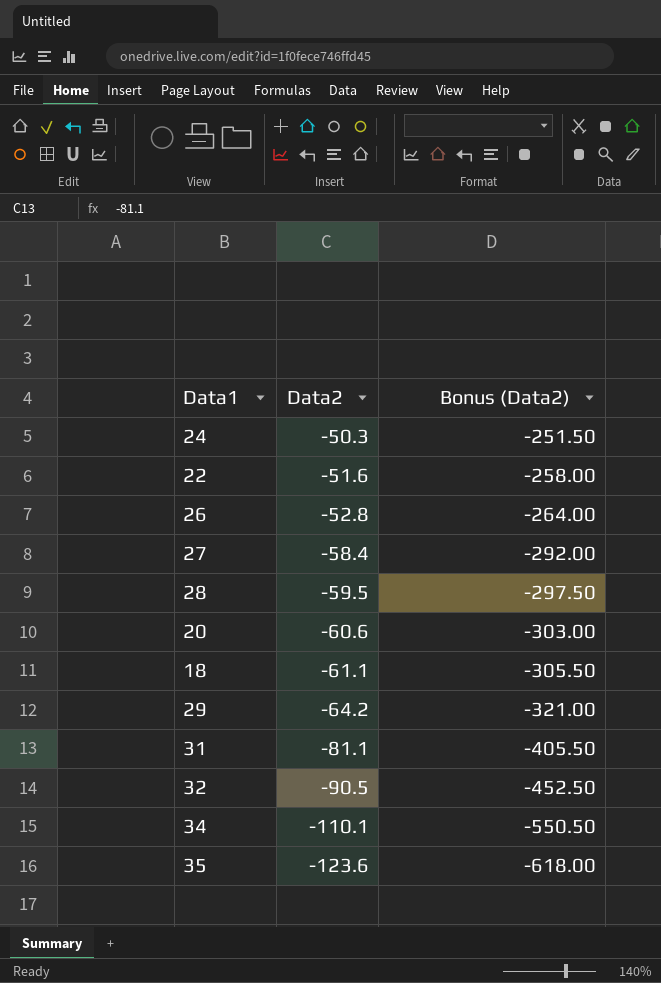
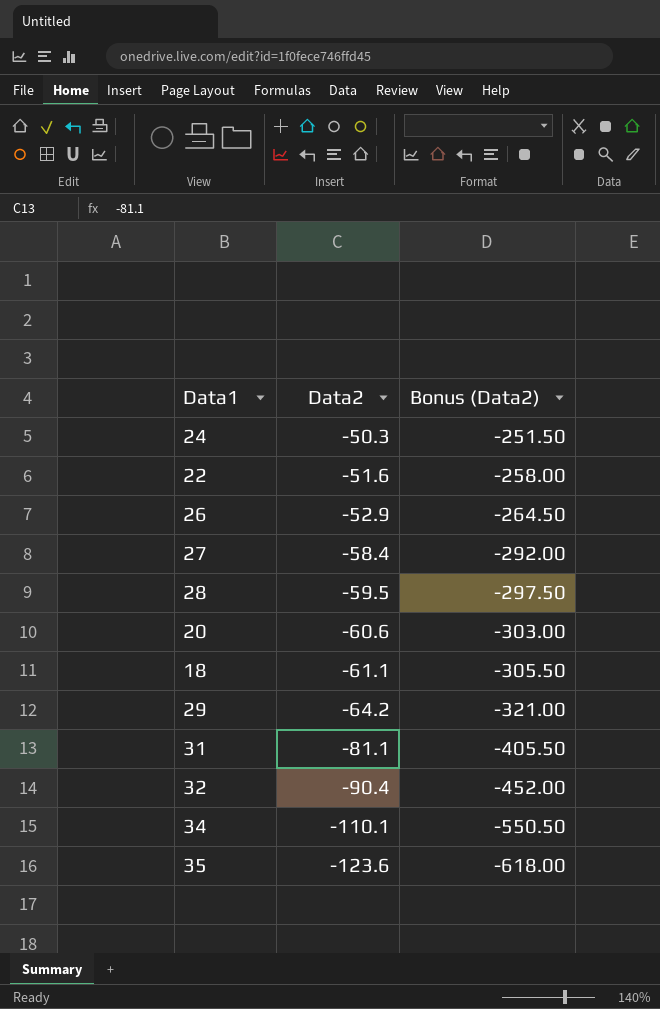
26 | Data2: -52.8 -> -52.9
26 | Bonus (Data2): -264.00 -> -264.50
32 | Data2: -90.5 -> -90.4
32 | Bonus (Data2): -452.50 -> -452.00

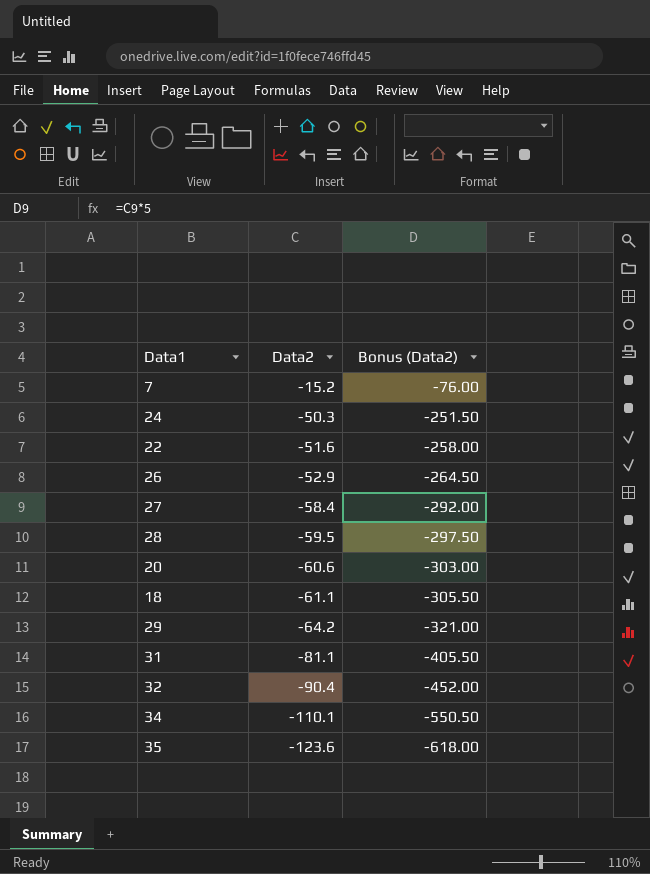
row 7: none -> -15.2 | -76.00

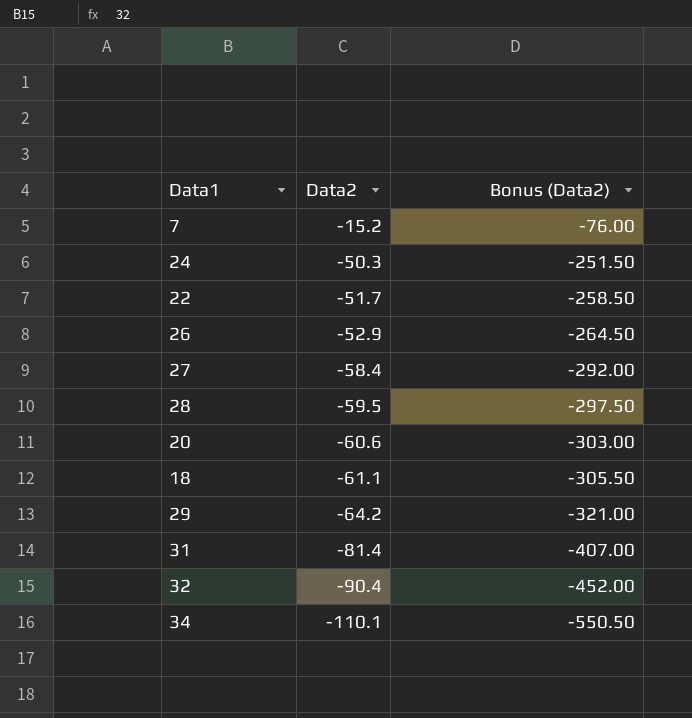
row 35: -123.6 | -618.00 -> none
22 | Data2: -51.6 -> -51.7
22 | Bonus (Data2): -258.00 -> -258.50
31 | Data2: -81.1 -> -81.4
31 | Bonus (Data2): -405.50 -> -407.00

